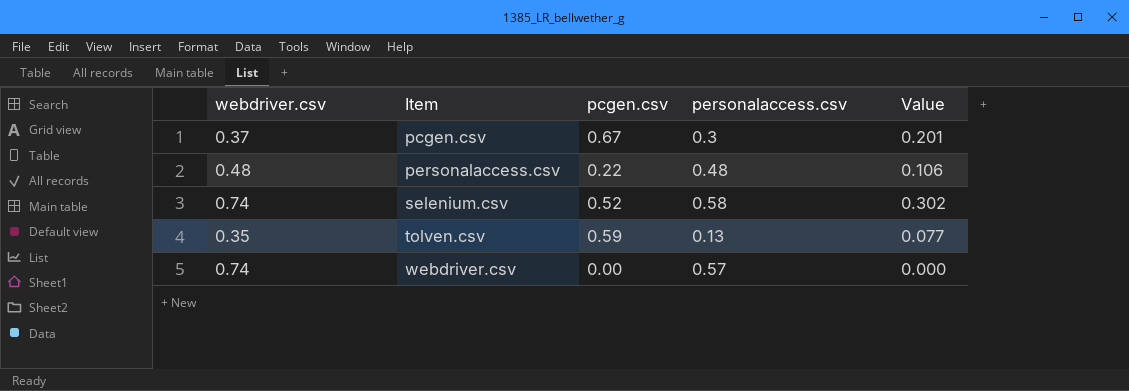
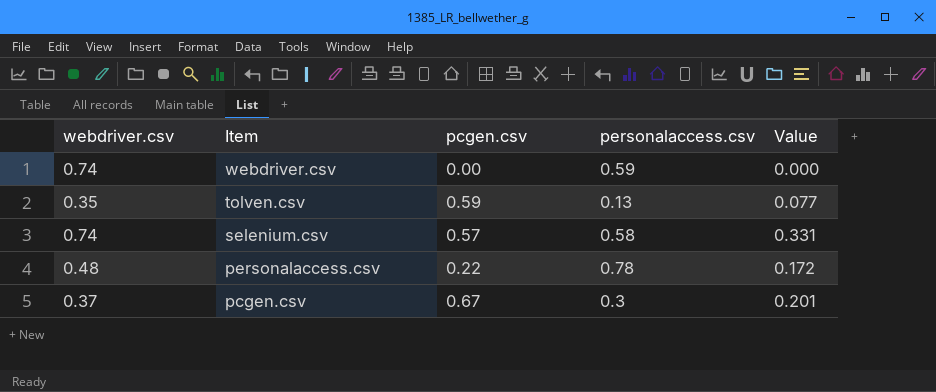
row order: Item ascending -> Item descending
webdriver.csv | personalaccess.csv: 0.57 -> 0.59
selenium.csv | pcgen.csv: 0.52 -> 0.57
selenium.csv | Value: 0.302 -> 0.331
personalaccess.csv | personalaccess.csv: 0.48 -> 0.78
personalaccess.csv | Value: 0.106 -> 0.172

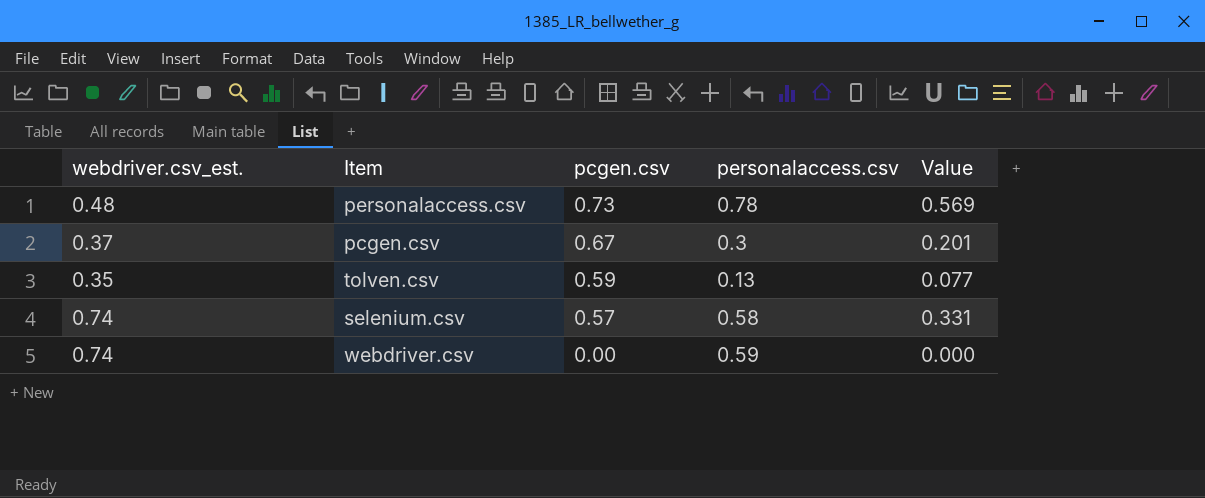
row order: Item descending -> pcgen.csv descending
column name: webdriver.csv -> webdriver.csv_est.
personalaccess.csv | pcgen.csv: 0.22 -> 0.73
personalaccess.csv | Value: 0.172 -> 0.569

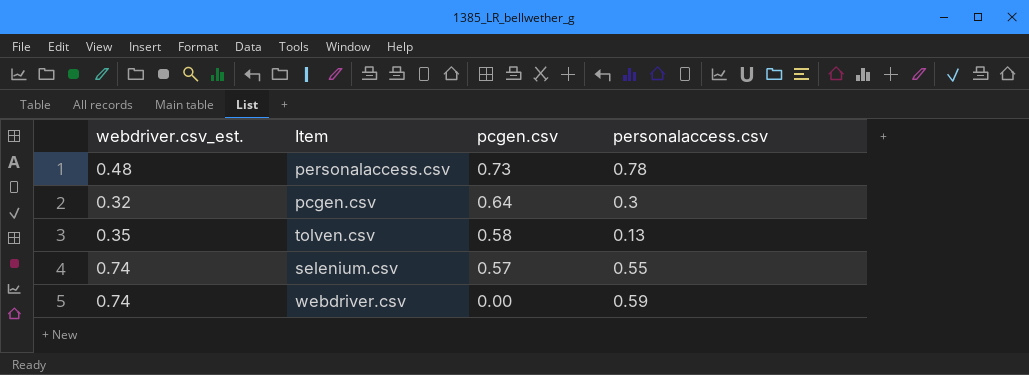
column Value | formula: [pcgen.csv] * [personalaccess.csv] -> none
pcgen.csv | webdriver.csv_est.: 0.37 -> 0.32
pcgen.csv | pcgen.csv: 0.67 -> 0.64
tolven.csv | pcgen.csv: 0.59 -> 0.58
selenium.csv | personalaccess.csv: 0.58 -> 0.55

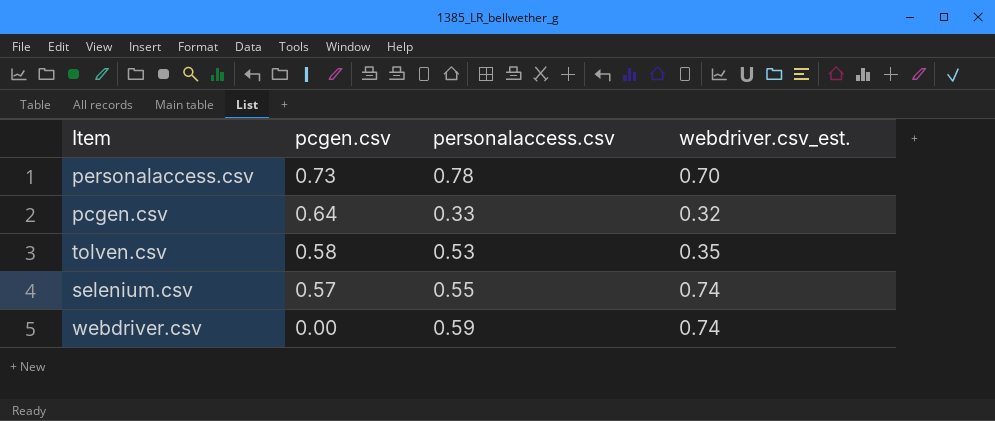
column webdriver.csv_est. | position: 1 -> 4
personalaccess.csv | webdriver.csv_est.: 0.48 -> 0.70
pcgen.csv | personalaccess.csv: 0.3 -> 0.33
tolven.csv | personalaccess.csv: 0.13 -> 0.53

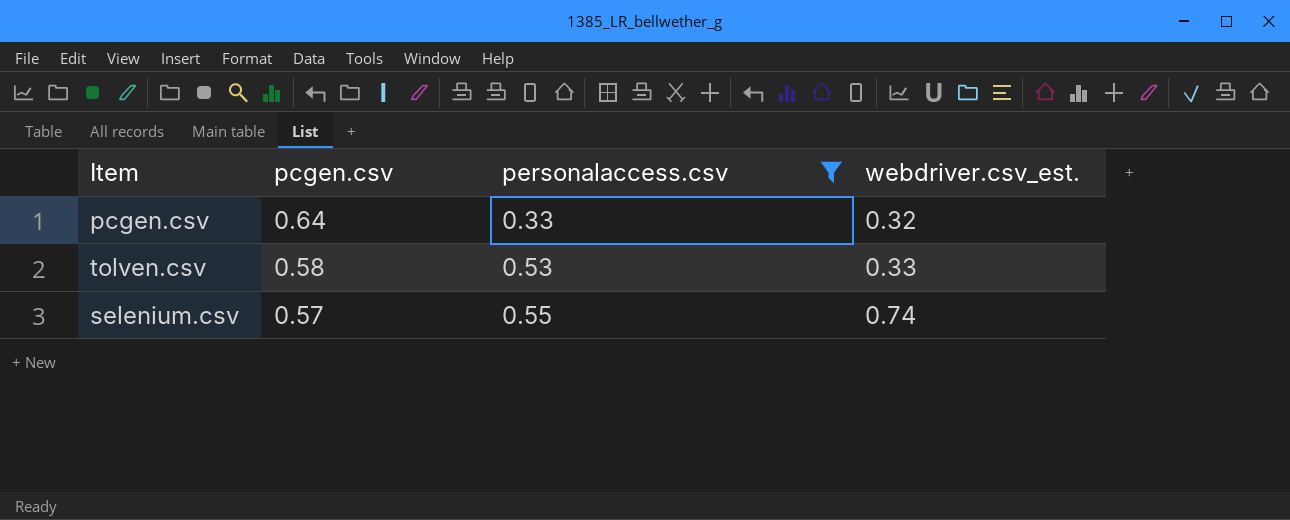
filter: none -> personalaccess.csv <= 0.55
tolven.csv | webdriver.csv_est.: 0.35 -> 0.33

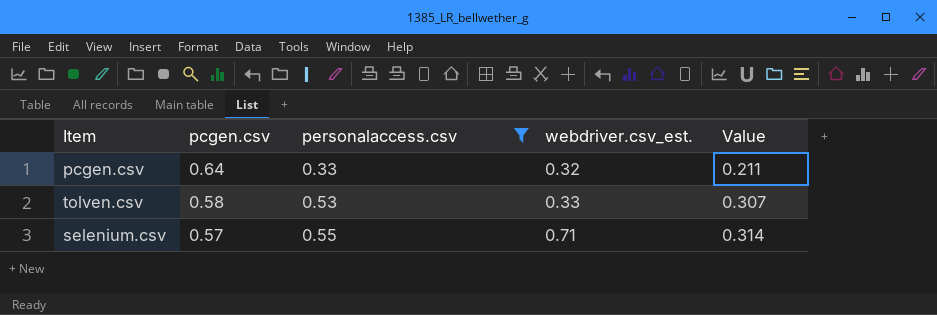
column Value | formula: none -> [pcgen.csv] * [personalaccess.csv]
selenium.csv | webdriver.csv_est.: 0.74 -> 0.71

